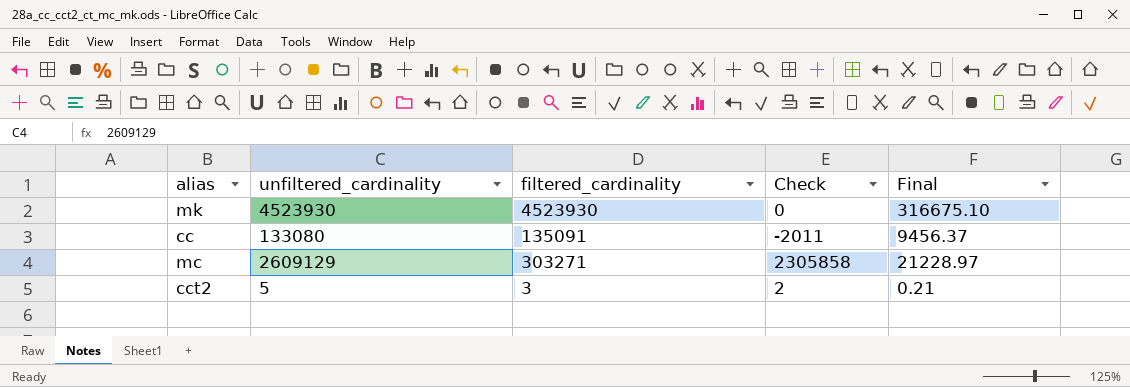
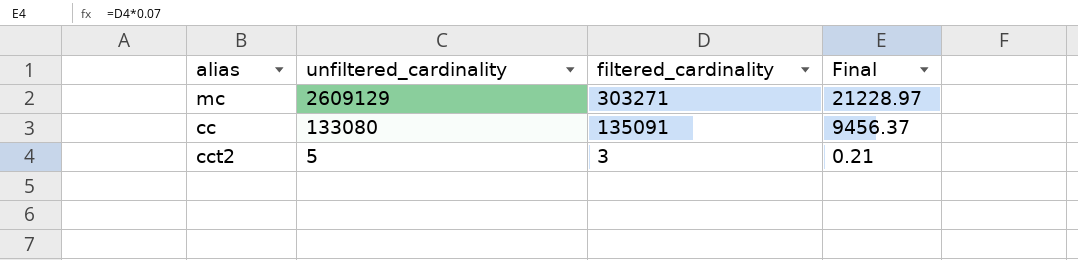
row order: none -> unfiltered_cardinality descending
column Check | formula: [unfiltered_cardinality] - [filtered_cardinality] -> none
row mk: 4523930 | 4523930 | 0 | 316675.10 -> none

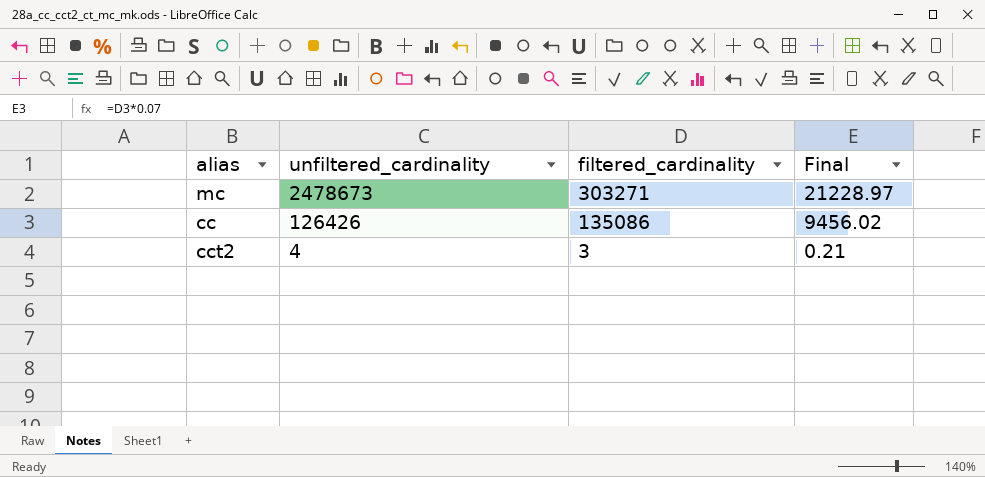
mc | unfiltered_cardinality: 2609129 -> 2478673
cc | unfiltered_cardinality: 133080 -> 126426
cc | filtered_cardinality: 135091 -> 135086
cc | Final: 9456.37 -> 9456.02
cct2 | unfiltered_cardinality: 5 -> 4

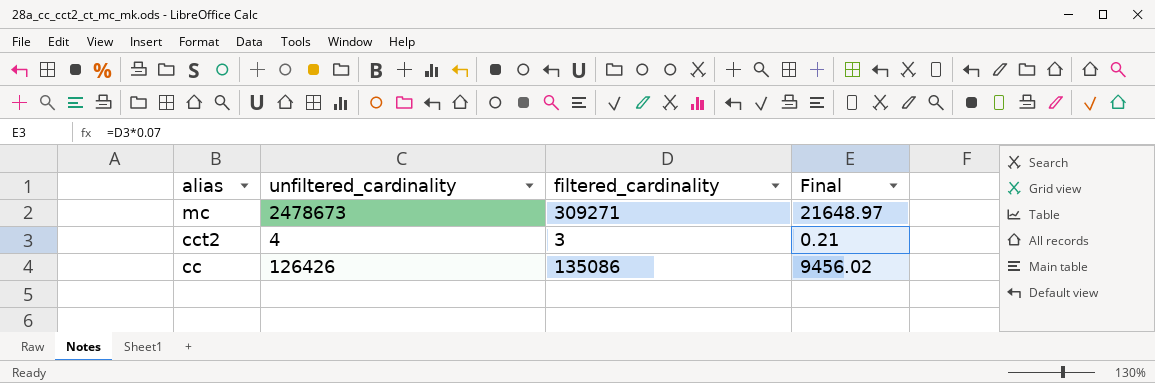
row order: unfiltered_cardinality descending -> alias descending
mc | filtered_cardinality: 303271 -> 309271
mc | Final: 21228.97 -> 21648.97

